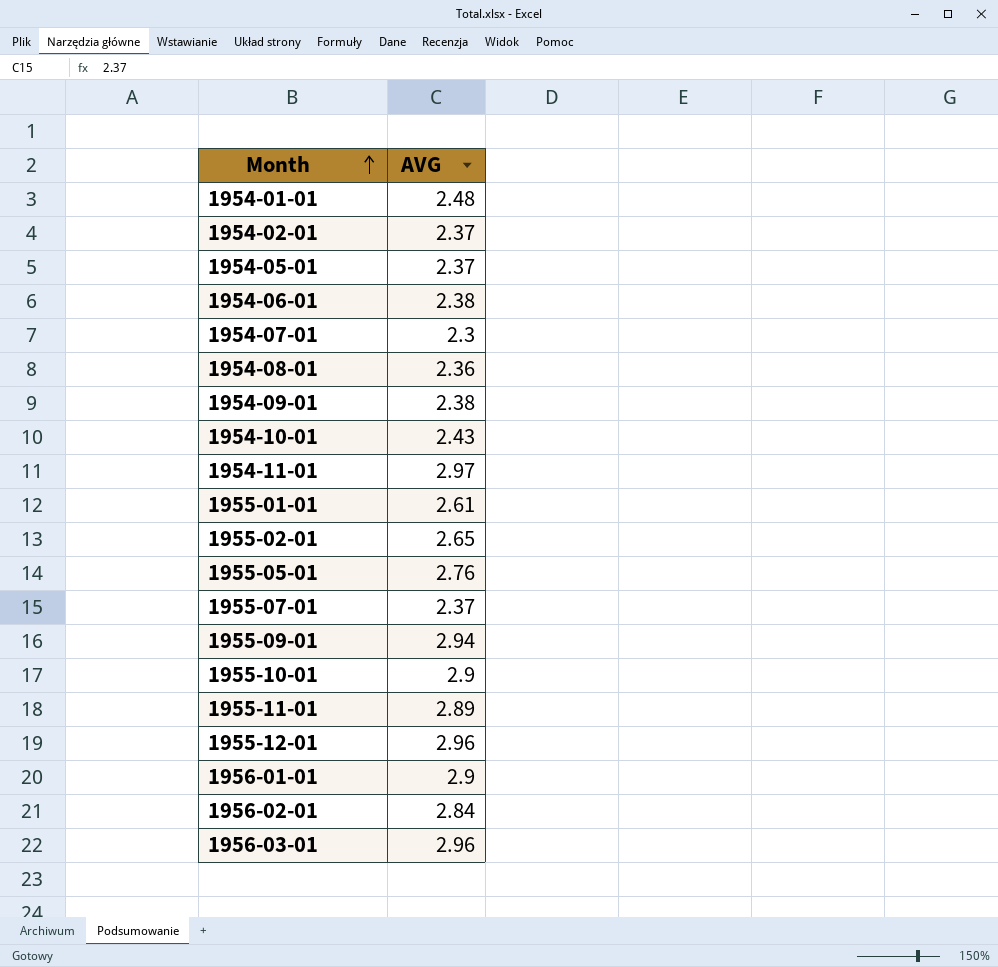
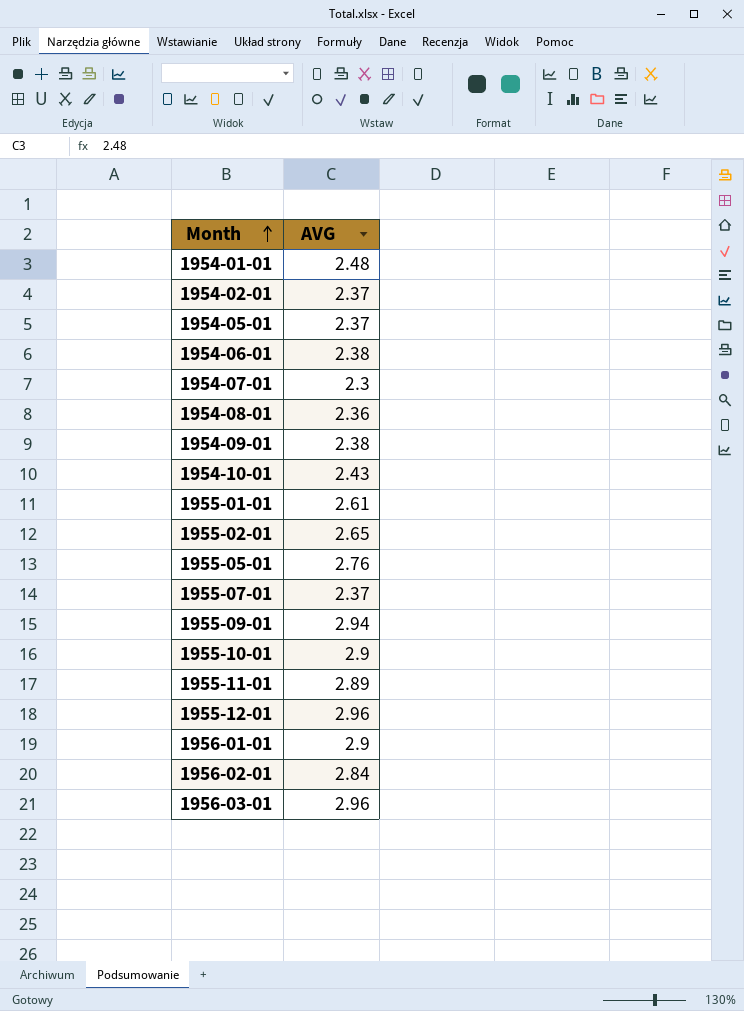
row 1954-11-01: 2.97 -> none

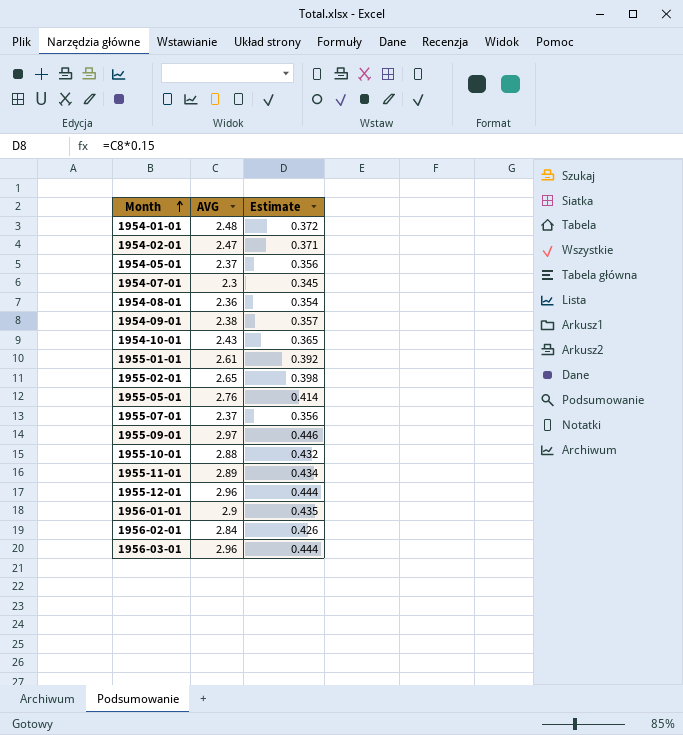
column Estimate | formula: none -> [AVG] * 0.15
row 1954-06-01: 2.38 -> none
1954-02-01 | AVG: 2.37 -> 2.47
1955-09-01 | AVG: 2.94 -> 2.97
1955-10-01 | AVG: 2.9 -> 2.88

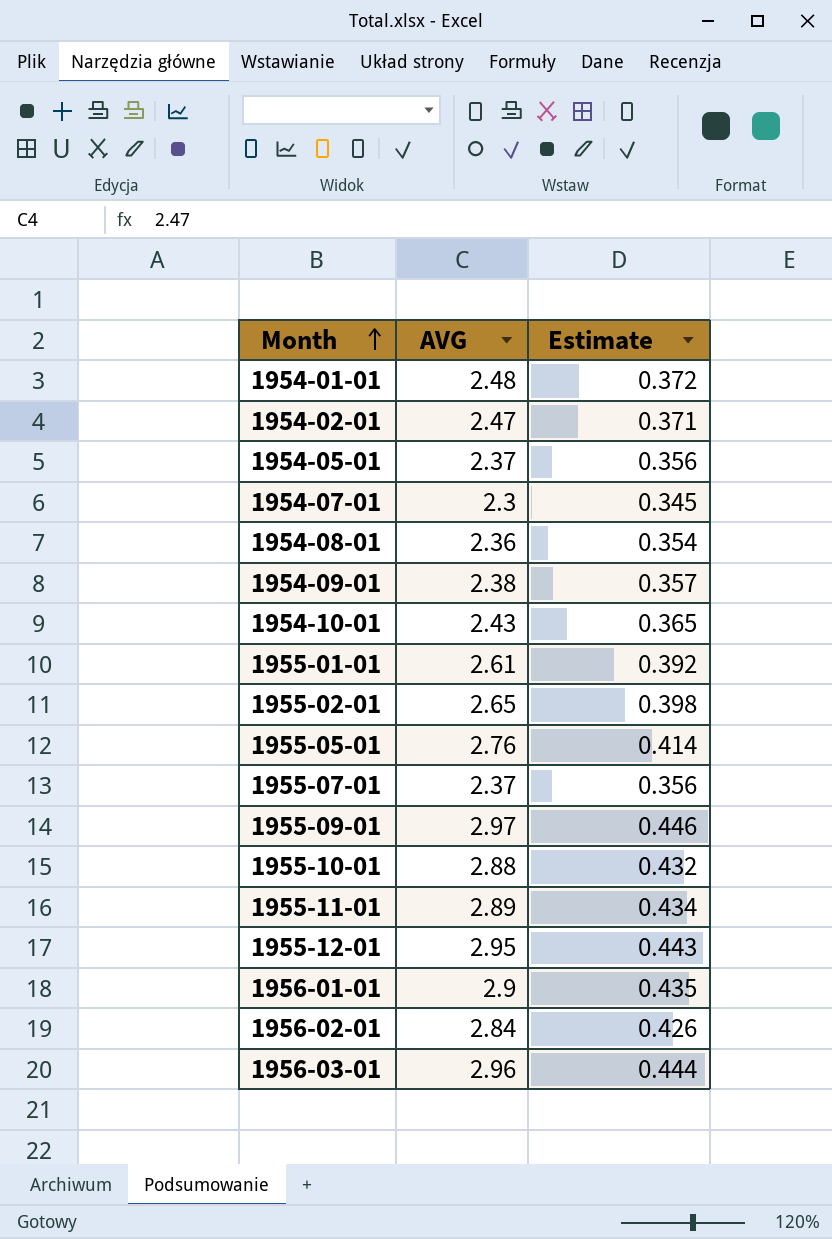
1955-12-01 | AVG: 2.96 -> 2.95
1955-12-01 | Estimate: 0.444 -> 0.443

